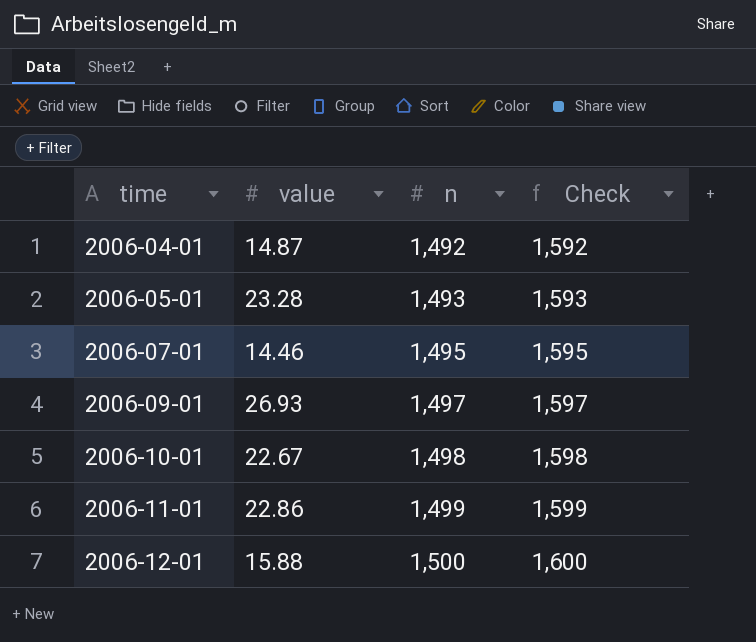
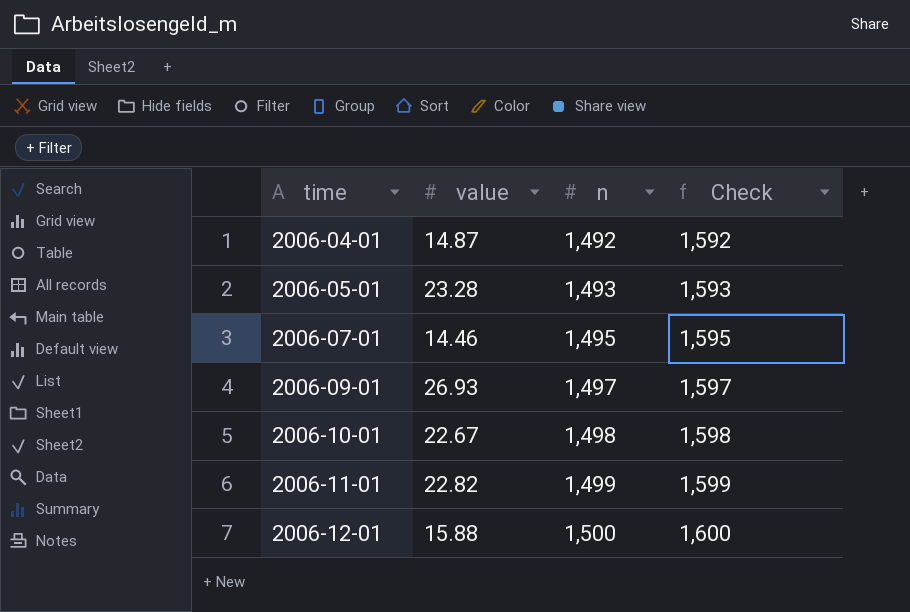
2006-11-01 | value: 22.86 -> 22.82

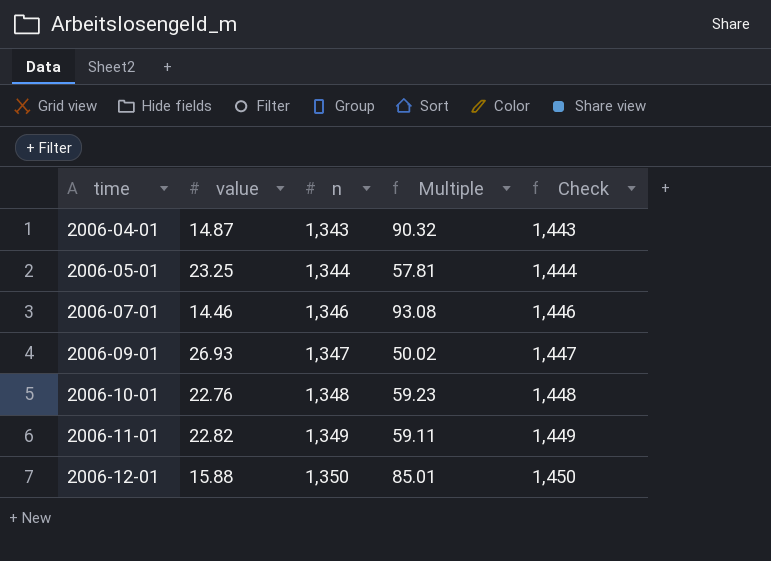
column Multiple | formula: none -> [n] / [value]
2006-04-01 | n: 1,492 -> 1,343
2006-04-01 | Check: 1,592 -> 1,443
2006-05-01 | value: 23.28 -> 23.25
2006-05-01 | n: 1,493 -> 1,344
2006-05-01 | Check: 1,593 -> 1,444
2006-07-01 | n: 1,495 -> 1,346
2006-07-01 | Check: 1,595 -> 1,446
2006-09-01 | n: 1,497 -> 1,347
2006-09-01 | Check: 1,597 -> 1,447
2006-10-01 | value: 22.67 -> 22.76
2006-10-01 | n: 1,498 -> 1,348
2006-10-01 | Check: 1,598 -> 1,448
2006-11-01 | n: 1,499 -> 1,349
2006-11-01 | Check: 1,599 -> 1,449
2006-12-01 | n: 1,500 -> 1,350
2006-12-01 | Check: 1,600 -> 1,450

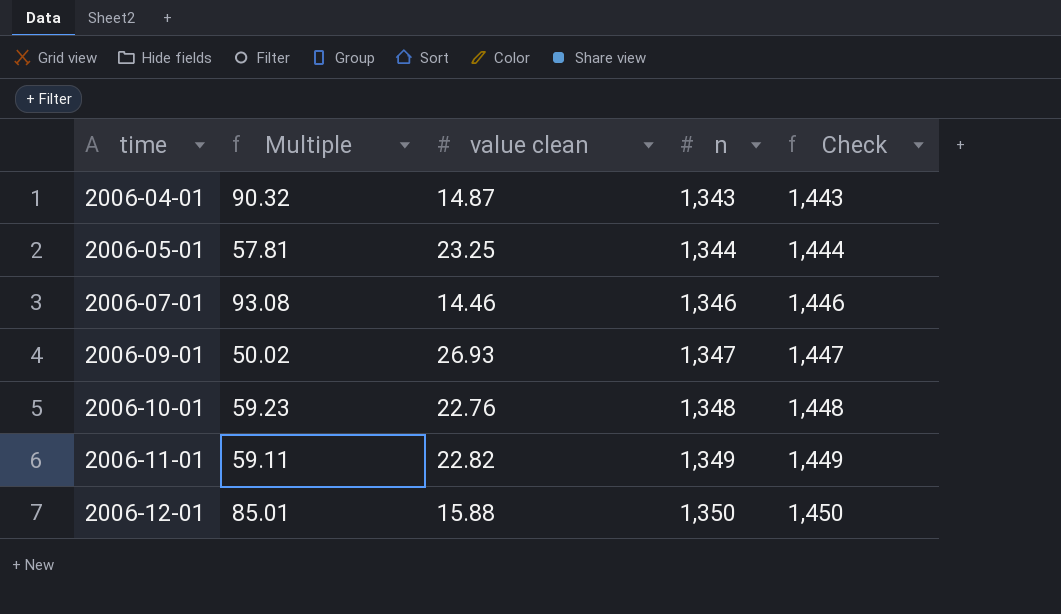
column Multiple | position: 4 -> 2
column name: value -> value clean

